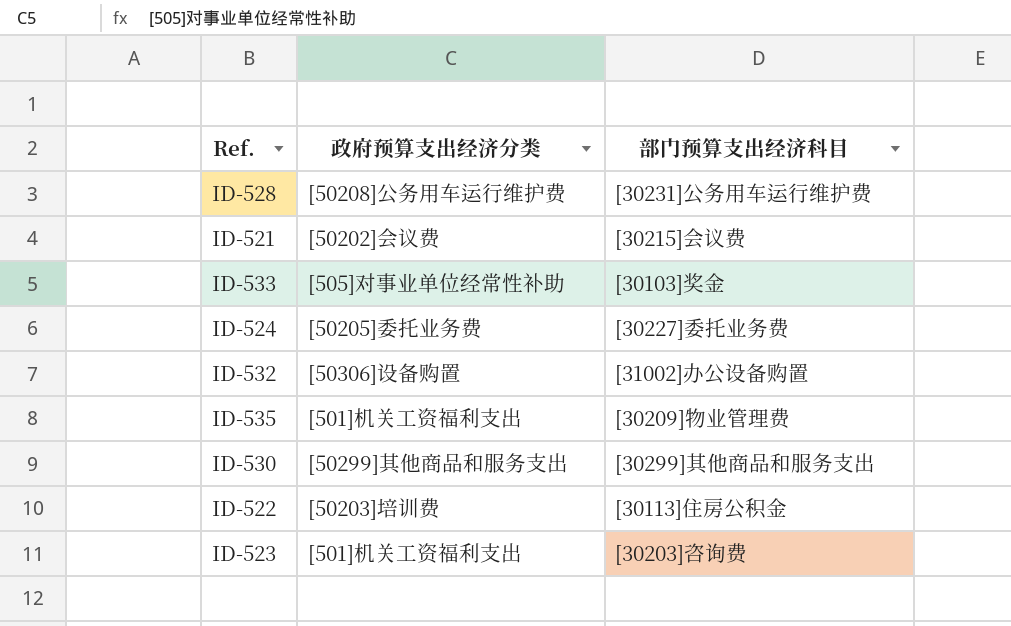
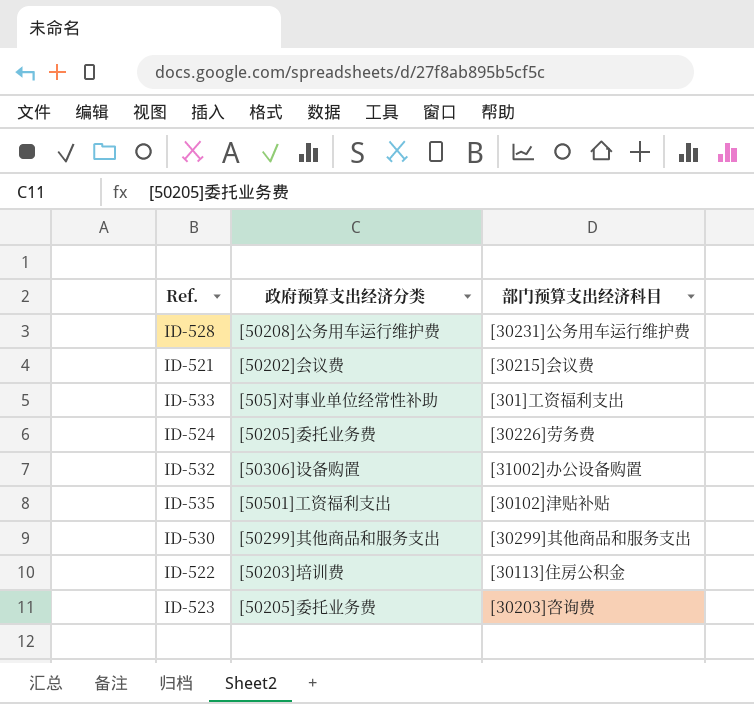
ID-533 | 部门预算支出经济科目: [30103]奖金 -> [301]工资福利支出
ID-524 | 部门预算支出经济科目: [30227]委托业务费 -> [30226]劳务费
ID-535 | 政府预算支出经济分类: [501]机关工资福利支出 -> [50501]工资福利支出
ID-535 | 部门预算支出经济科目: [30209]物业管理费 -> [30102]津贴补贴
ID-523 | 政府预算支出经济分类: [501]机关工资福利支出 -> [50205]委托业务费

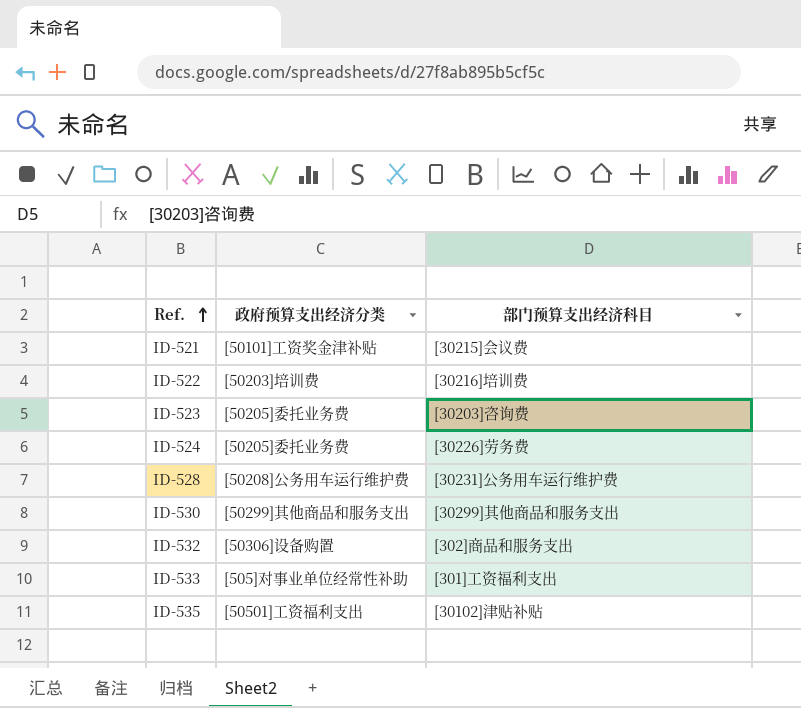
row order: none -> Ref. ascending
ID-521 | 政府预算支出经济分类: [50202]会议费 -> [50101]工资奖金津补贴
ID-522 | 部门预算支出经济科目: [30113]住房公积金 -> [30216]培训费
ID-532 | 部门预算支出经济科目: [31002]办公设备购置 -> [302]商品和服务支出

